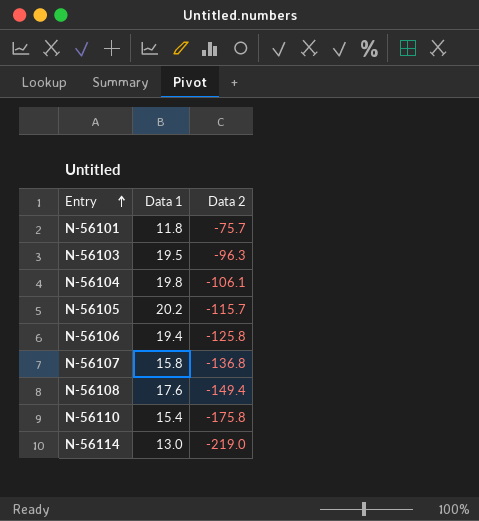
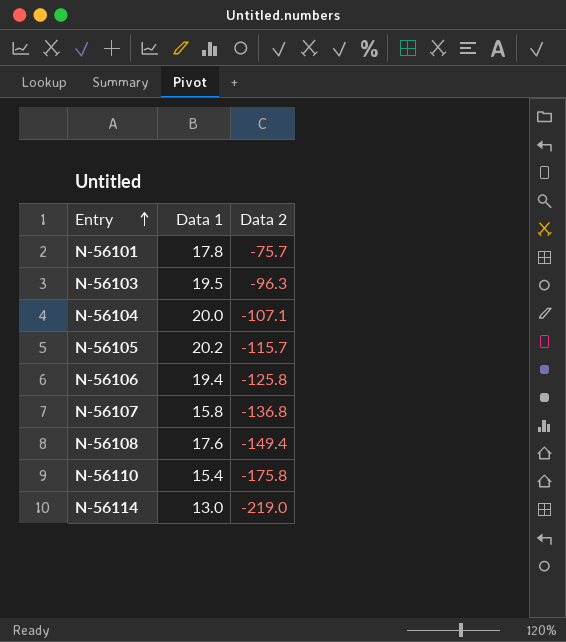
N-56101 | Data 1: 11.8 -> 17.8
N-56104 | Data 1: 19.8 -> 20.0
N-56104 | Data 2: -106.1 -> -107.1

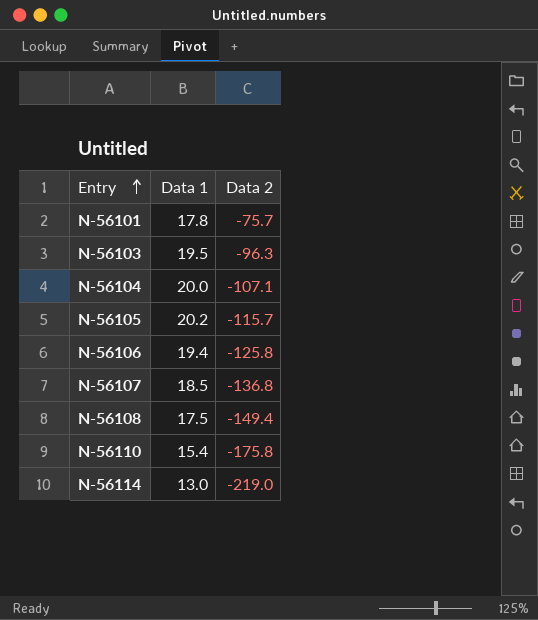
N-56107 | Data 1: 15.8 -> 18.5
N-56108 | Data 1: 17.6 -> 17.5

